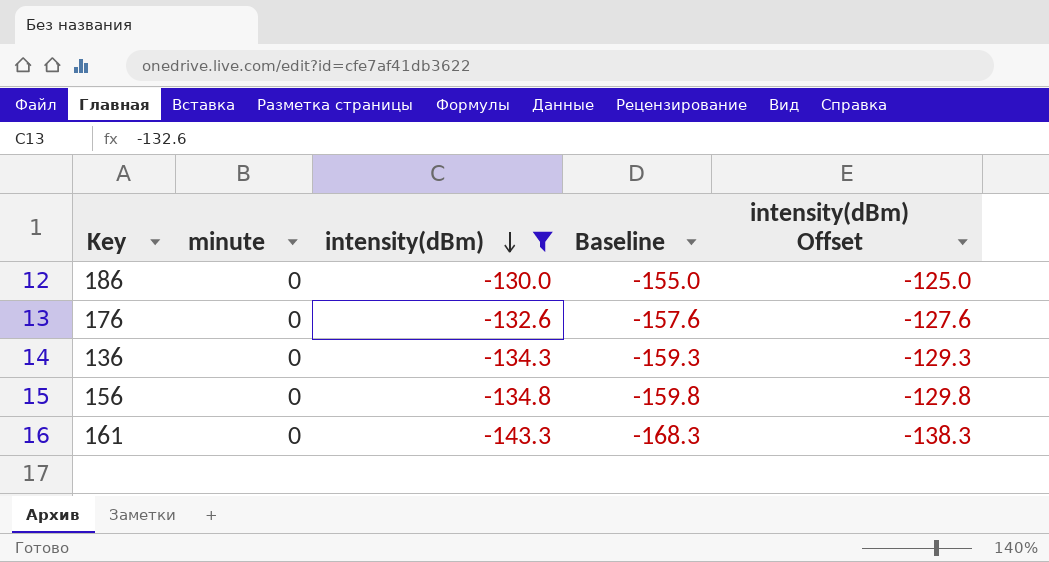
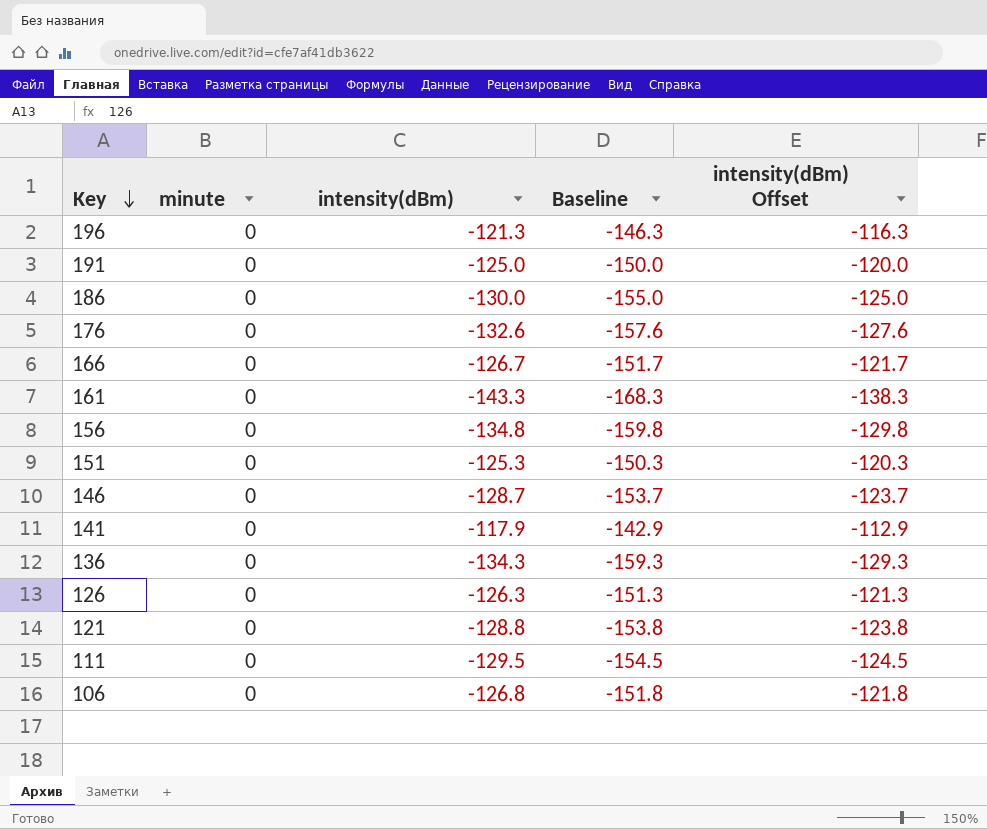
filter: intensity(dBm) <= -130.0 -> none
row order: intensity(dBm) descending -> Key descending

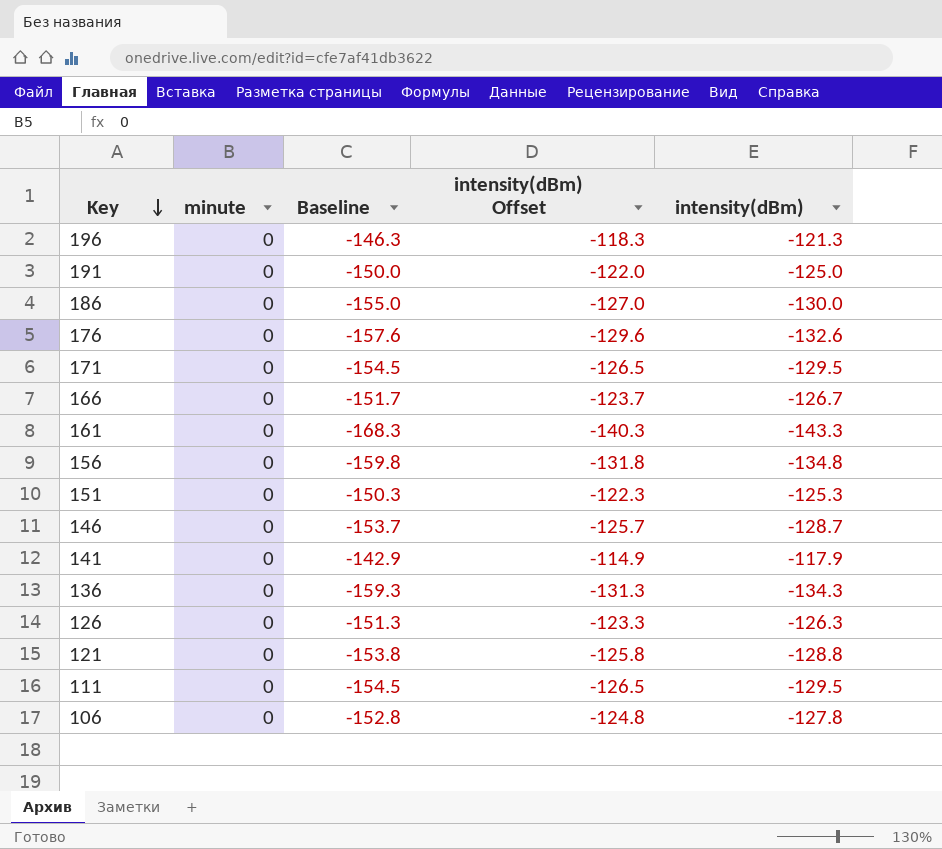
column intensity(dBm) Offset | formula: [intensity(dBm)] + 5 -> [intensity(dBm)] + 3
column intensity(dBm) | position: 3 -> 5
row 171: none -> 0 | -154.5 | -126.5 | -129.5
106 | Baseline: -151.8 -> -152.8
106 | intensity(dBm): -126.8 -> -127.8

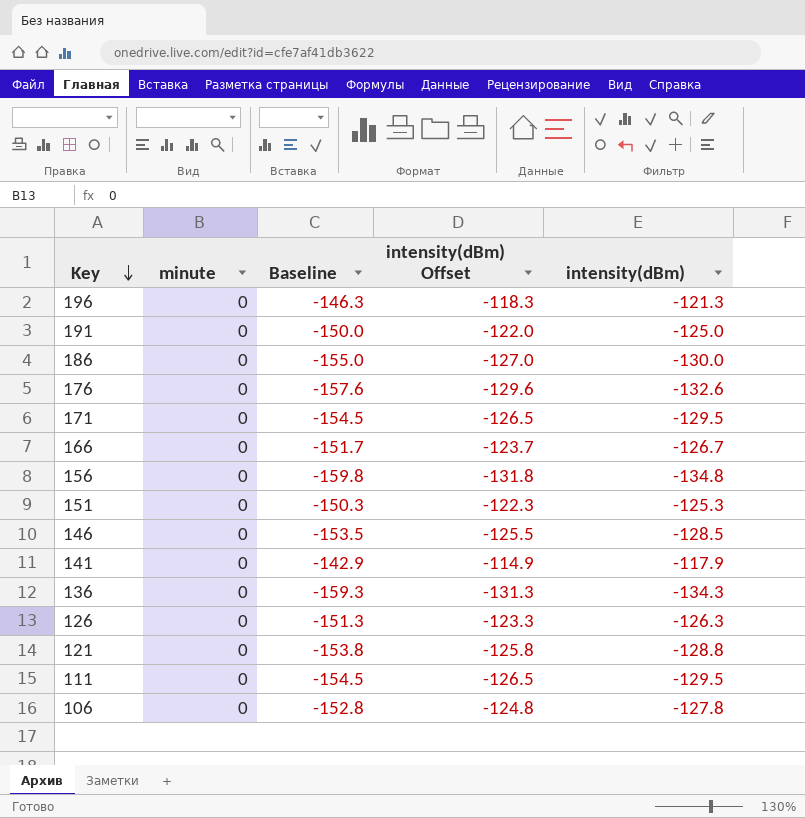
row 161: 0 | -168.3 | -140.3 | -143.3 -> none
146 | Baseline: -153.7 -> -153.5
146 | intensity(dBm) Offset: -125.7 -> -125.5
146 | intensity(dBm): -128.7 -> -128.5

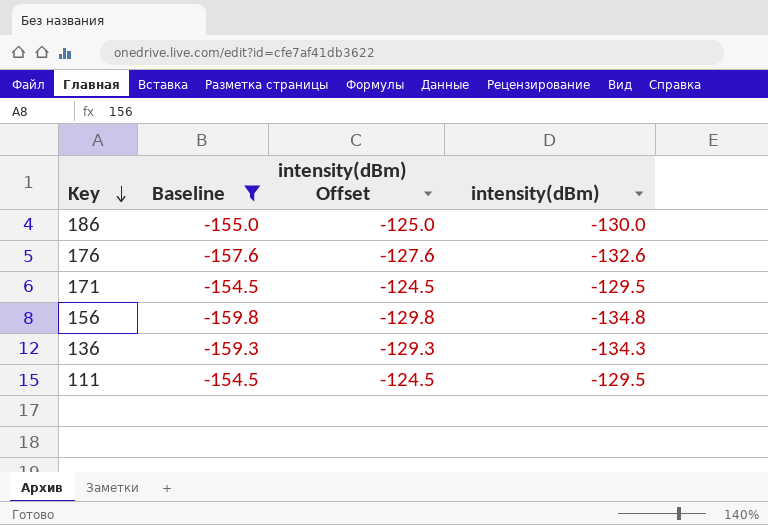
filter: none -> Baseline <= -154.5
column minute | position: 2 -> none
column intensity(dBm) Offset | formula: [intensity(dBm)] + 3 -> [intensity(dBm)] + 5

